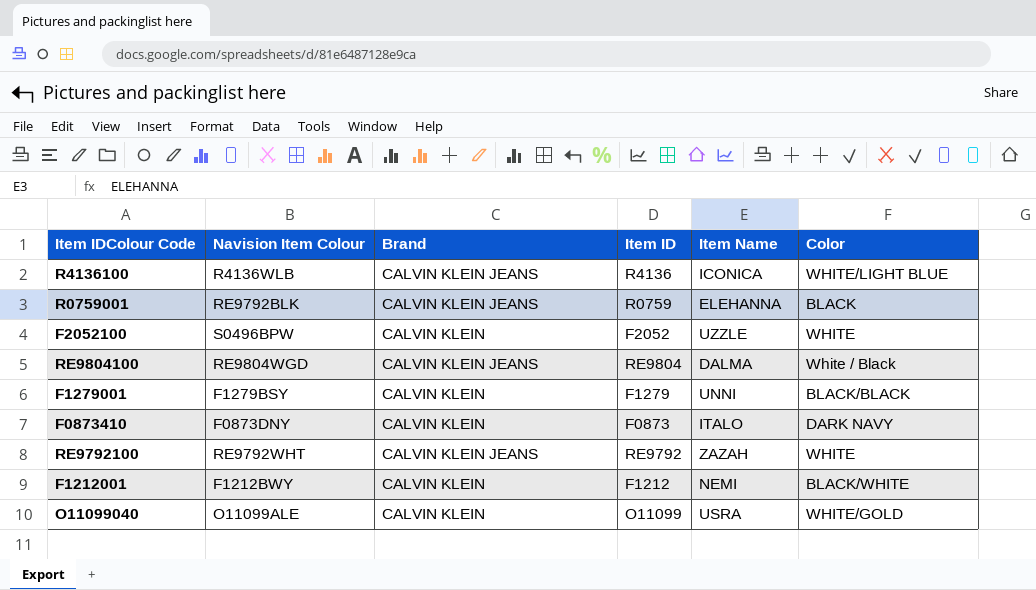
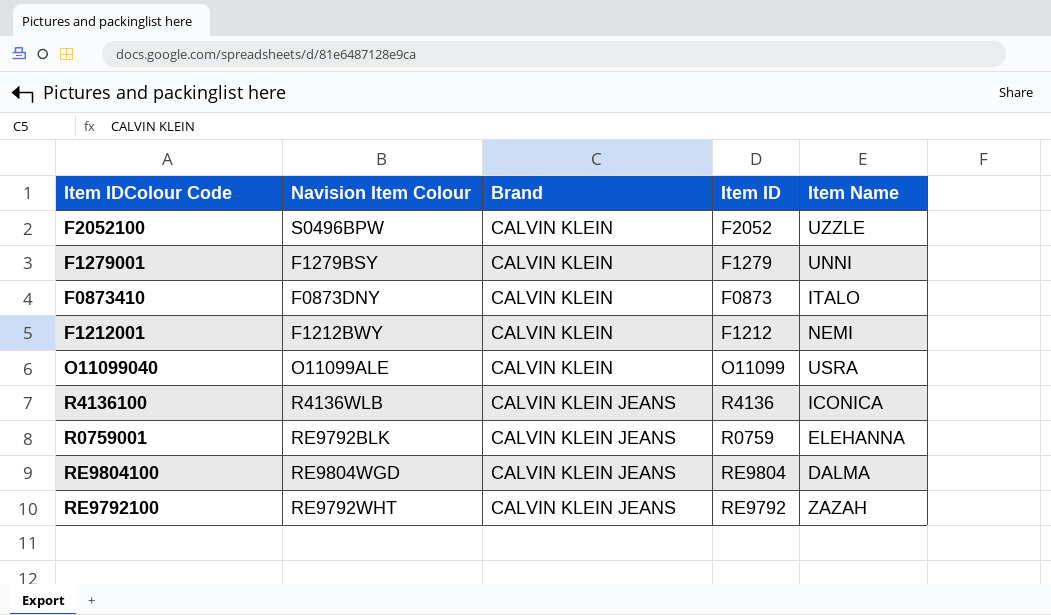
row order: none -> Brand ascending
column Color | position: 6 -> none

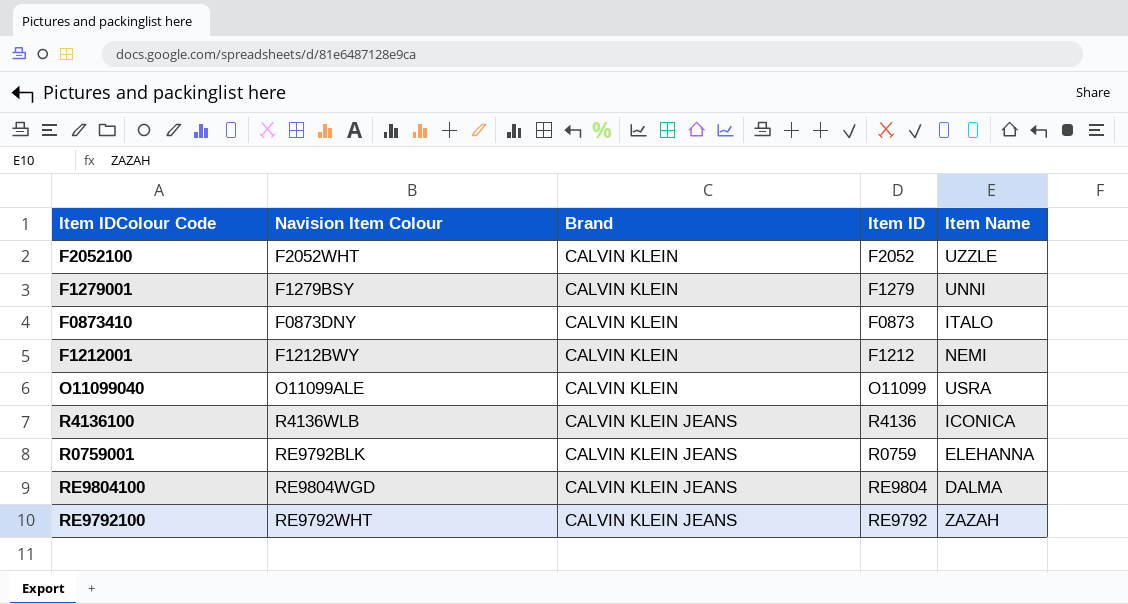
F2052100 | Navision Item Colour: S0496BPW -> F2052WHT

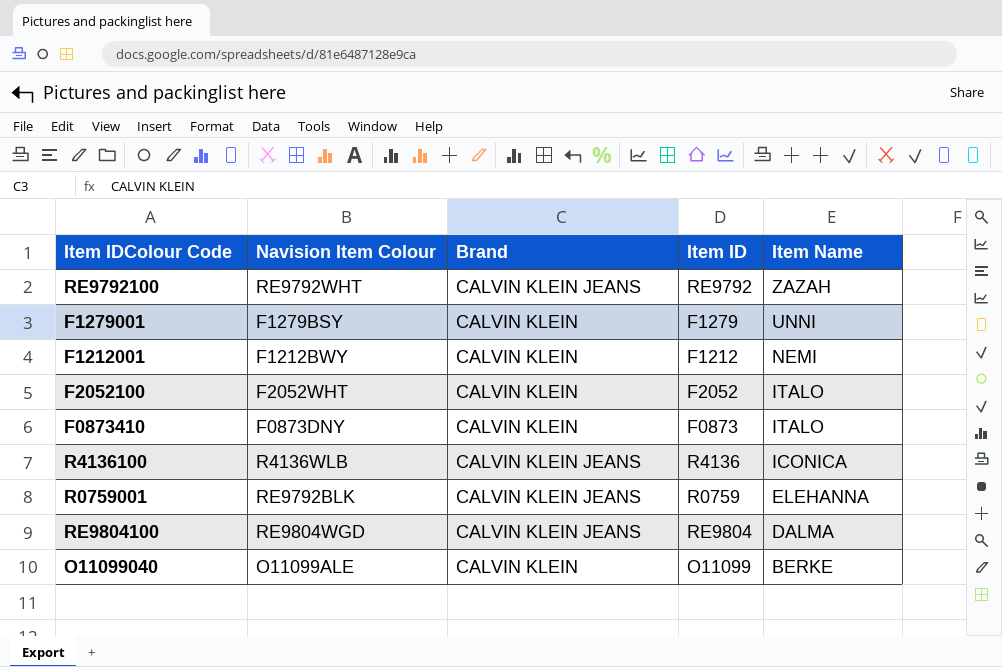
row order: Brand ascending -> Item Name descending
F2052100 | Item Name: UZZLE -> ITALO
O11099040 | Item Name: USRA -> BERKE

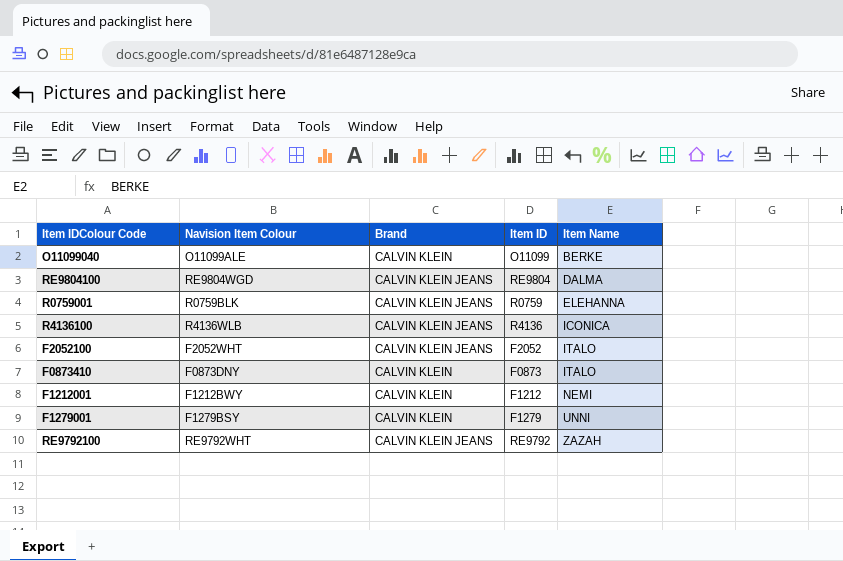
row order: Item Name descending -> Item Name ascending
R0759001 | Navision Item Colour: RE9792BLK -> R0759BLK
F2052100 | Brand: CALVIN KLEIN -> CALVIN KLEIN JEANS

